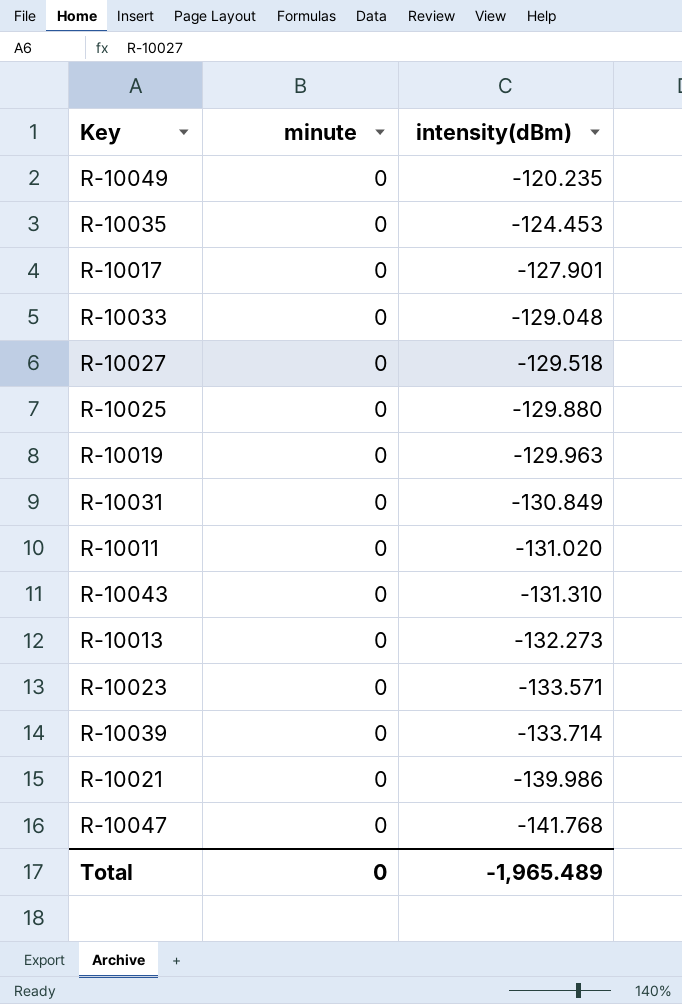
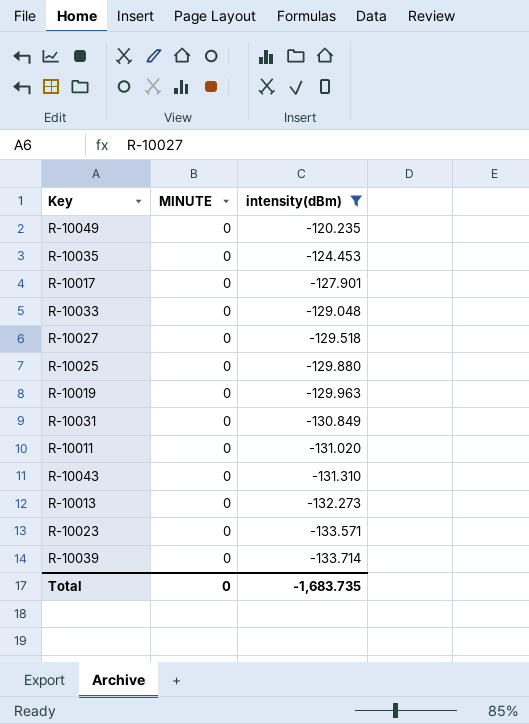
filter: none -> intensity(dBm) >= -133.714
column name: minute -> MINUTE
Total | intensity(dBm): -1,965.489 -> -1,683.735

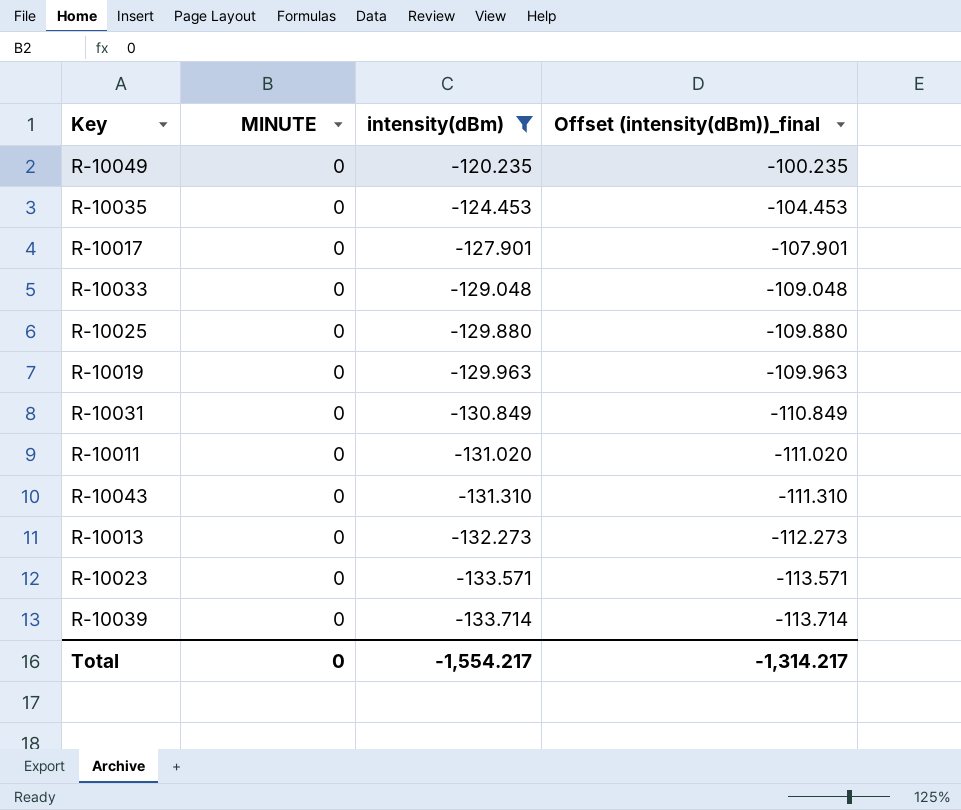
column Offset (intensity(dBm))_final | formula: none -> [intensity(dBm)] + 20
row R-10027: 0 | -129.518 -> none
Total | intensity(dBm): -1,683.735 -> -1,554.217

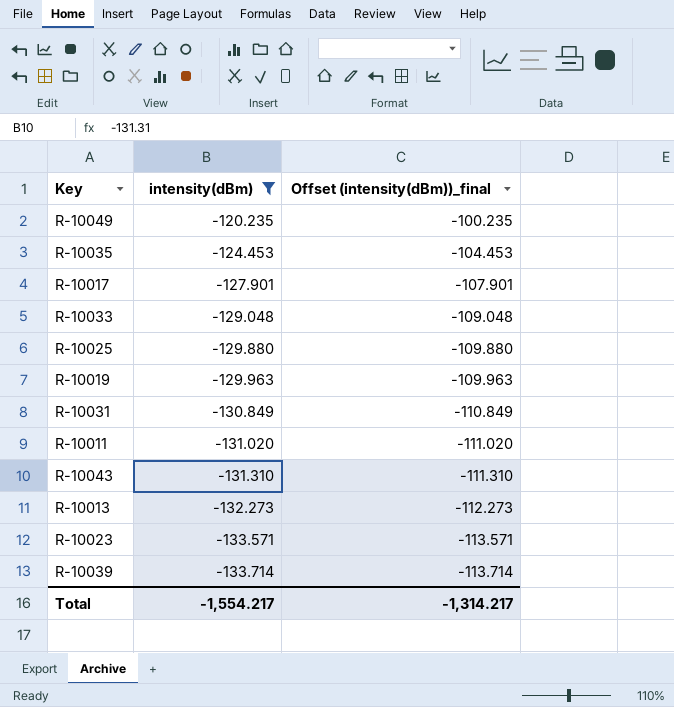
column MINUTE | position: 2 -> none

